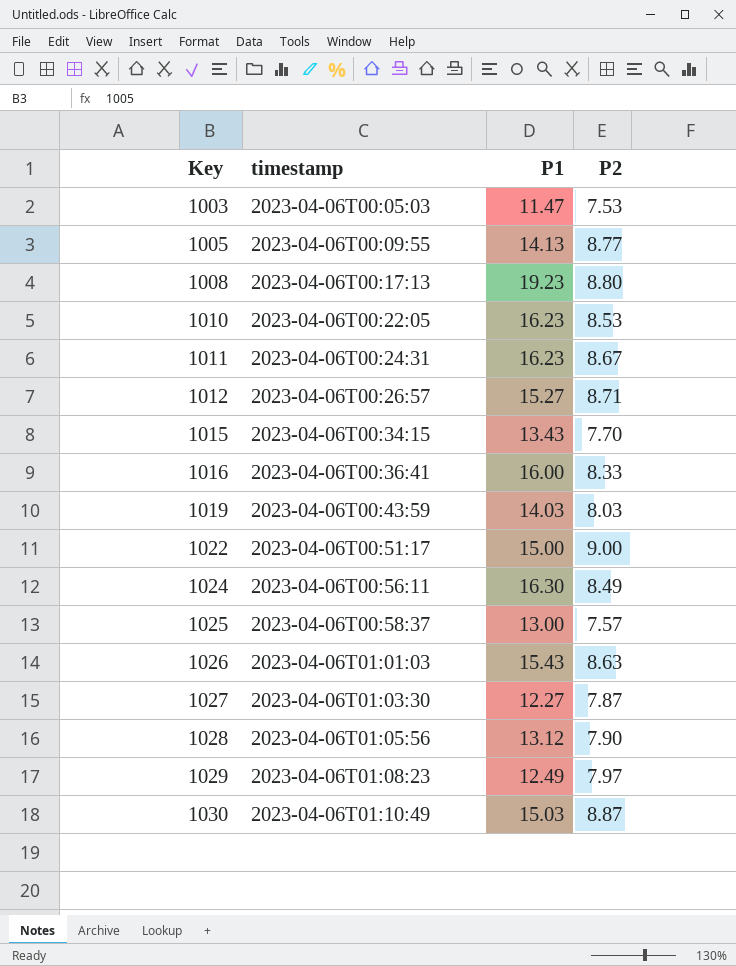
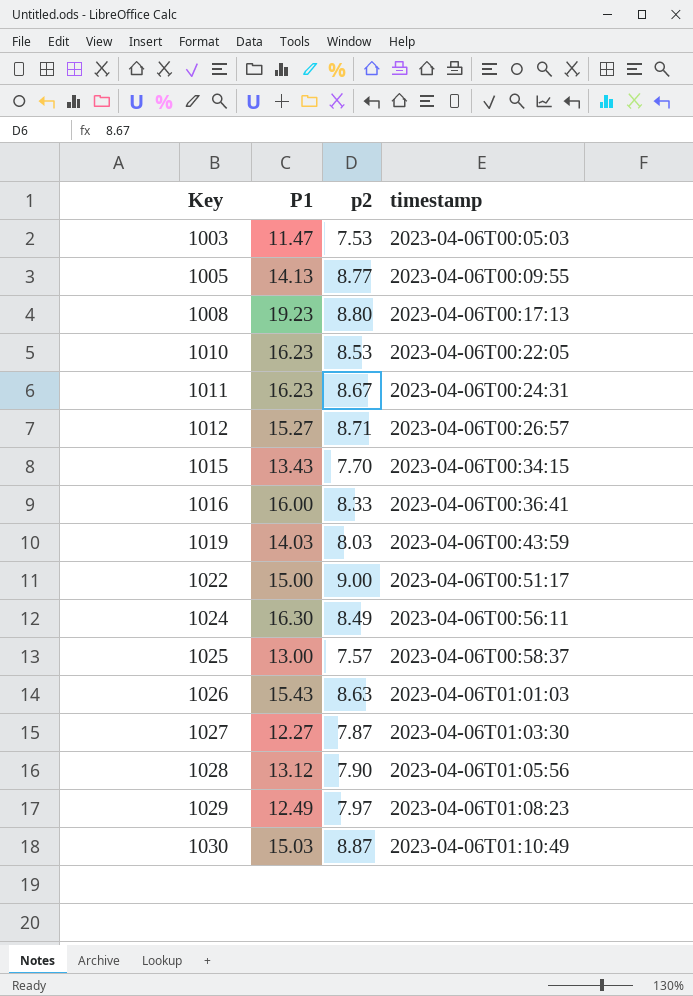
column name: P2 -> p2
column timestamp | position: 2 -> 4

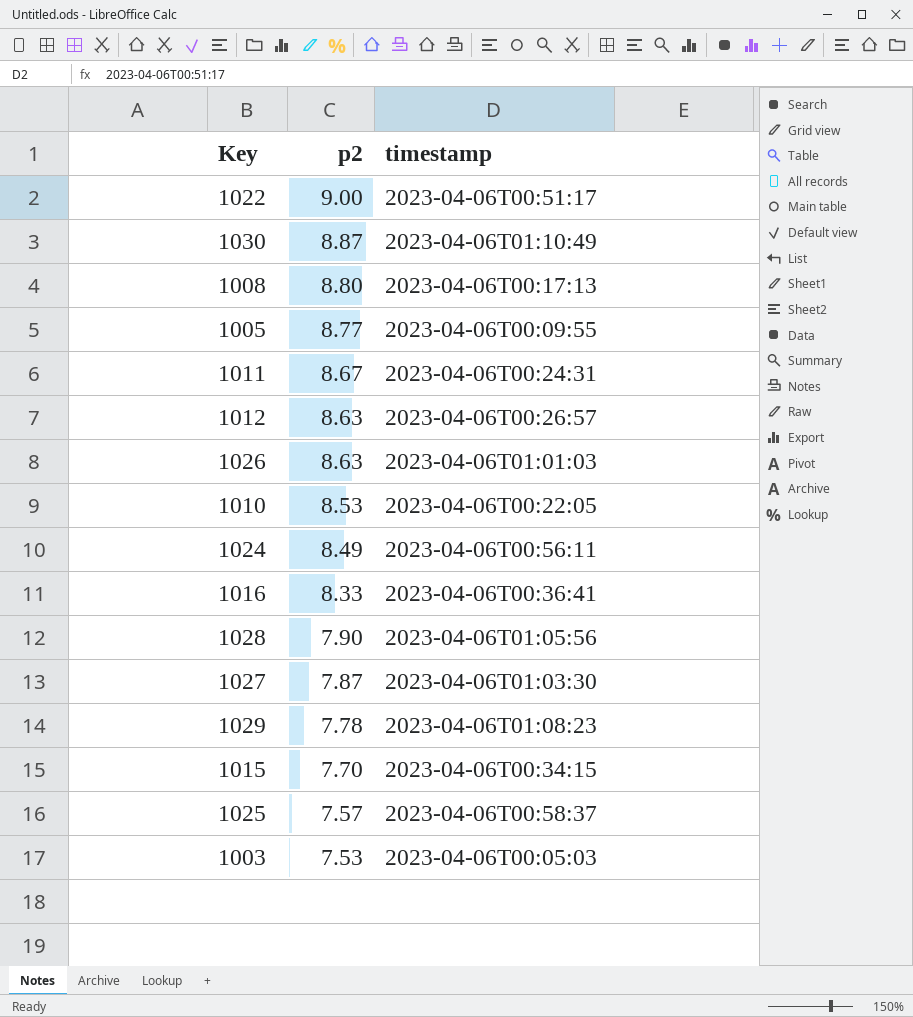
row order: Key ascending -> p2 descending
column P1 | position: 2 -> none
row 1019: 14.03 | 8.03 | 2023-04-06T00:43:59 -> none
1012 | p2: 8.71 -> 8.63
1029 | p2: 7.97 -> 7.78

